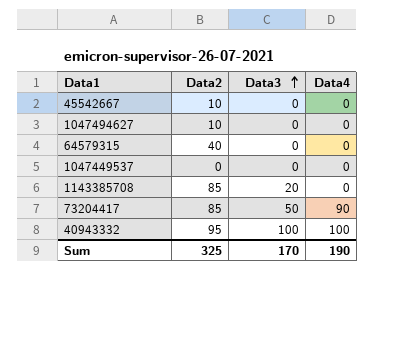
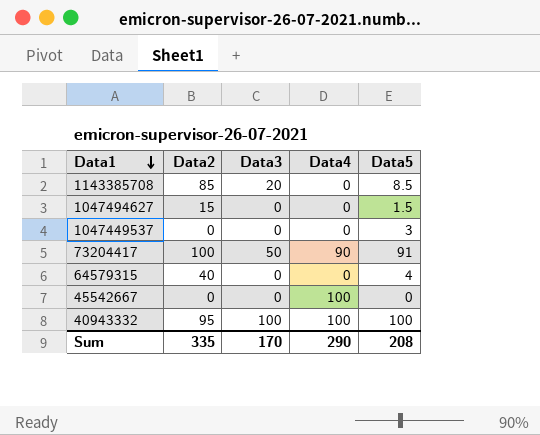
row order: Data3 ascending -> Data1 descending
column Data5 | position: none -> 5
1047494627 | Data2: 10 -> 15
73204417 | Data2: 85 -> 100
45542667 | Data2: 10 -> 0
45542667 | Data4: 0 -> 100
Sum | Data2: 325 -> 335
Sum | Data4: 190 -> 290

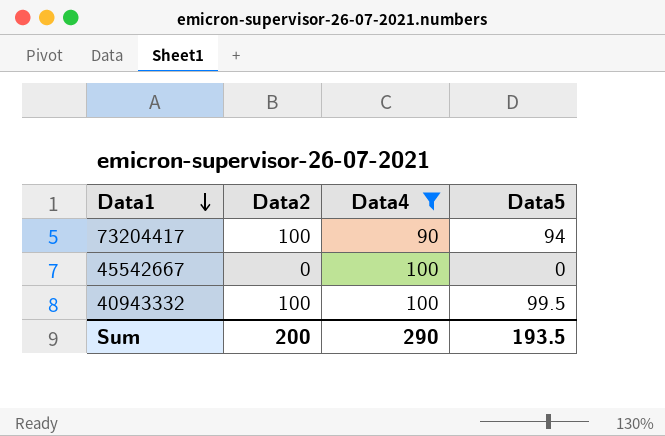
filter: none -> Data4 != 0
column Data3 | position: 3 -> none
73204417 | Data5: 91 -> 94
40943332 | Data2: 95 -> 100
40943332 | Data5: 100 -> 99.5
Sum | Data2: 335 -> 200
Sum | Data5: 208 -> 193.5

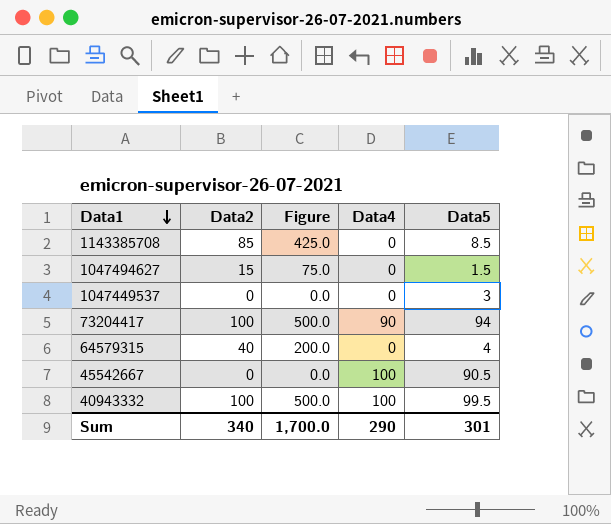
filter: Data4 != 0 -> none
column Figure | formula: none -> [Data2] * 5
45542667 | Data5: 0 -> 90.5
Sum | Data2: 200 -> 340
Sum | Data5: 193.5 -> 301

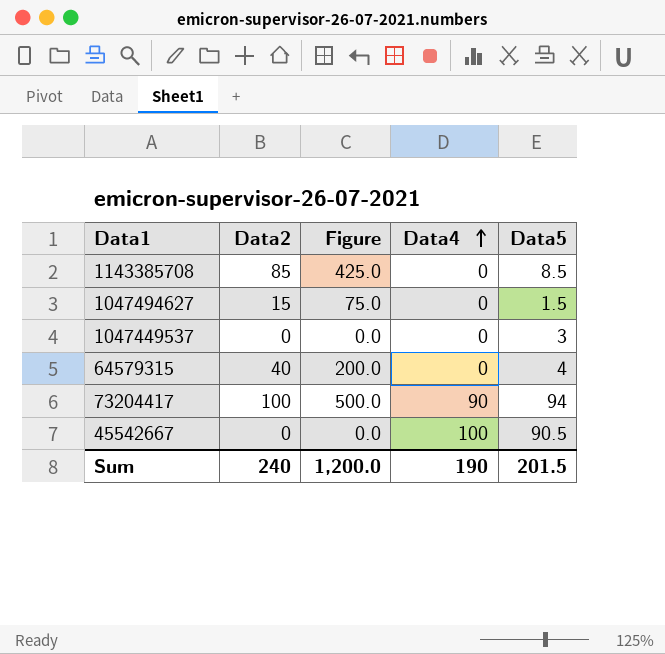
row order: Data1 descending -> Data4 ascending
row 40943332: 100 | 500.0 | 100 | 99.5 -> none
Sum | Data2: 340 -> 240
Sum | Figure: 1,700.0 -> 1,200.0
Sum | Data4: 290 -> 190
Sum | Data5: 301 -> 201.5

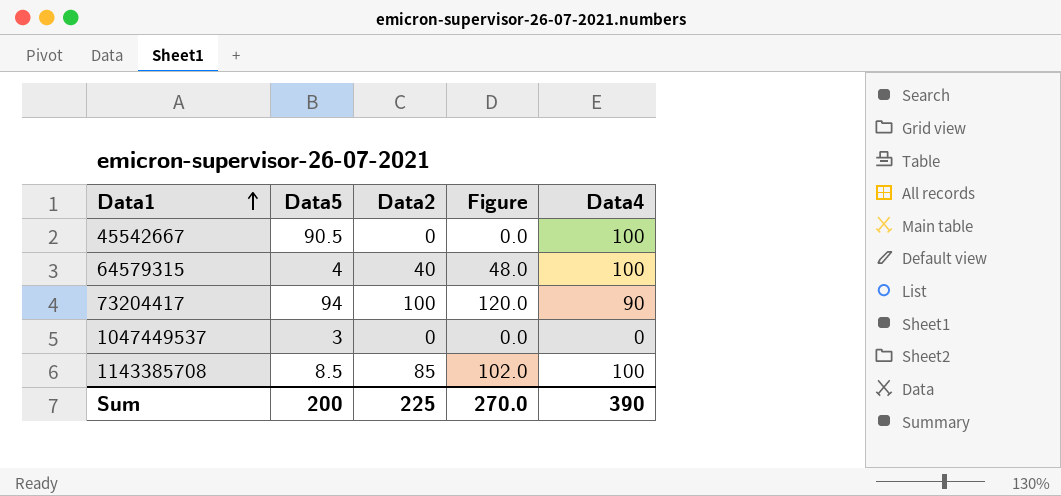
row order: Data4 ascending -> Data1 ascending
column Data5 | position: 5 -> 2
column Figure | formula: [Data2] * 5 -> [Data2] * 1.2
row 1047494627: 15 | 75.0 | 0 | 1.5 -> none
64579315 | Data4: 0 -> 100
1143385708 | Data4: 0 -> 100
Sum | Data5: 201.5 -> 200
Sum | Data2: 240 -> 225
Sum | Figure: 1,200.0 -> 270.0
Sum | Data4: 190 -> 390

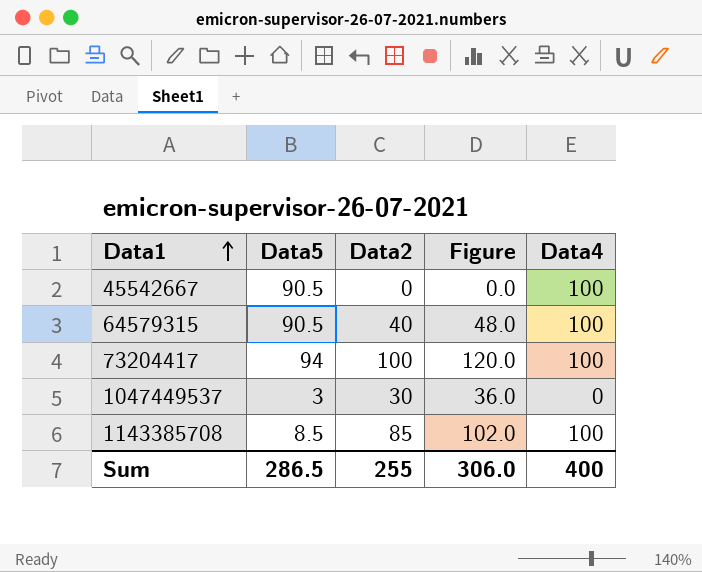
64579315 | Data5: 4 -> 90.5
73204417 | Data4: 90 -> 100
1047449537 | Data2: 0 -> 30
1047449537 | Figure: 0.0 -> 36.0
Sum | Data5: 200 -> 286.5
Sum | Data2: 225 -> 255
Sum | Figure: 270.0 -> 306.0
Sum | Data4: 390 -> 400

